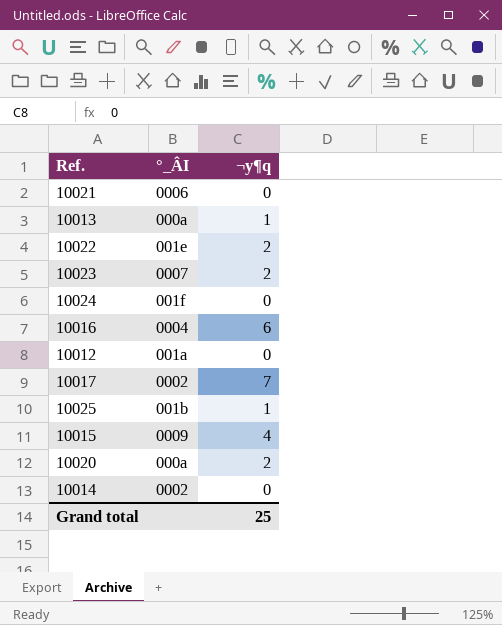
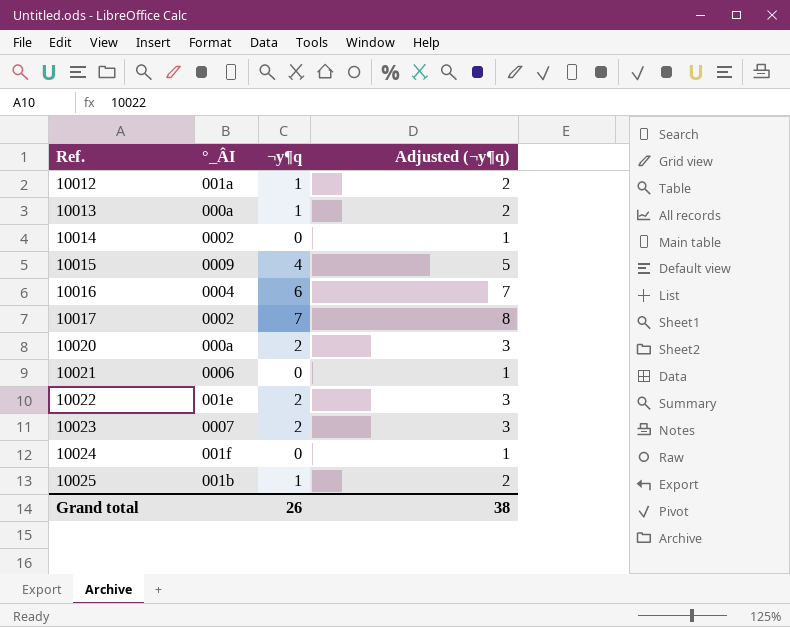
row order: none -> Ref. ascending
column Adjusted (¬y¶q) | formula: none -> [¬y¶q] + 1
10012 | ¬y¶q: 0 -> 1
Grand total | ¬y¶q: 25 -> 26

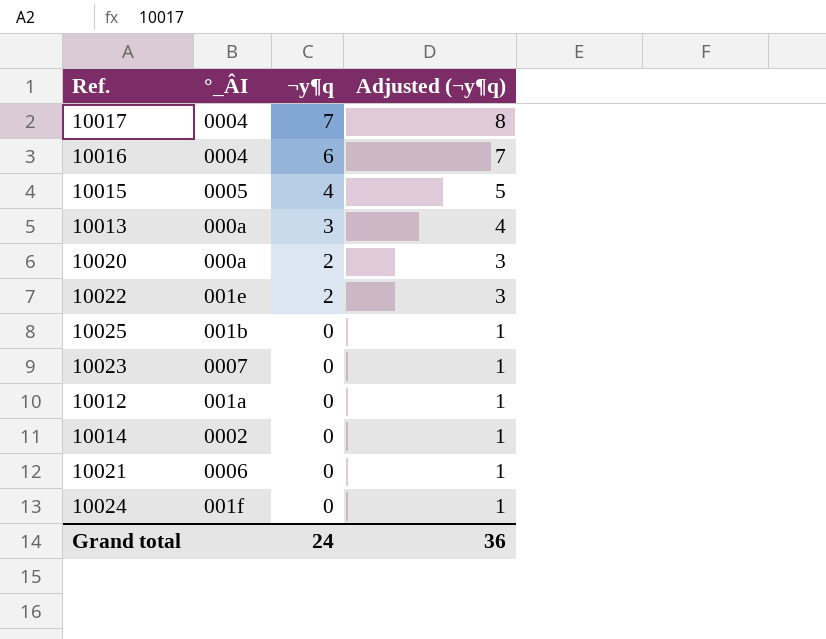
row order: Ref. ascending -> ¬y¶q descending
10017 | °_ÂI: 0002 -> 0004
10015 | °_ÂI: 0009 -> 0005
10013 | ¬y¶q: 1 -> 3
10013 | Adjusted (¬y¶q): 2 -> 4
10025 | ¬y¶q: 1 -> 0
10025 | Adjusted (¬y¶q): 2 -> 1
10023 | ¬y¶q: 2 -> 0
10023 | Adjusted (¬y¶q): 3 -> 1
10012 | ¬y¶q: 1 -> 0
10012 | Adjusted (¬y¶q): 2 -> 1
Grand total | ¬y¶q: 26 -> 24
Grand total | Adjusted (¬y¶q): 38 -> 36

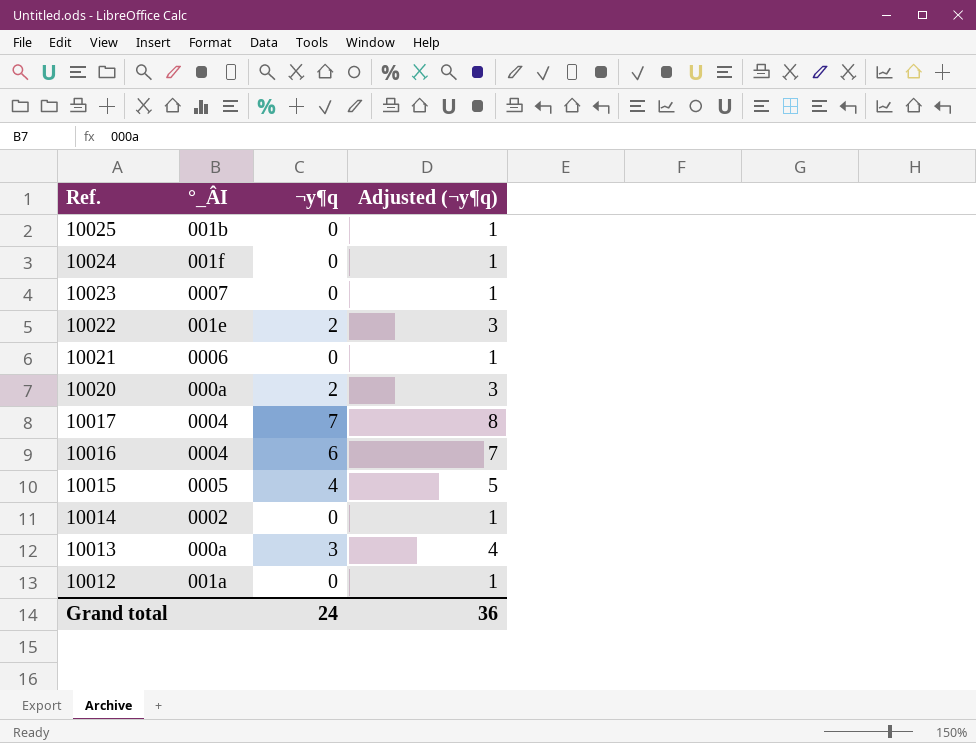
row order: ¬y¶q descending -> Ref. descending

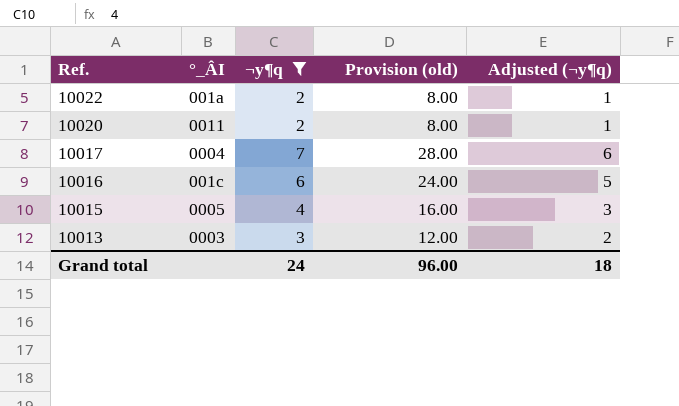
filter: none -> ¬y¶q != 0
column Provision (old) | formula: none -> [¬y¶q] * 4
column Adjusted (¬y¶q) | formula: [¬y¶q] + 1 -> [¬y¶q] - 1
10022 | °_ÂI: 001e -> 001a
10020 | °_ÂI: 000a -> 0011
10016 | °_ÂI: 0004 -> 001c
10013 | °_ÂI: 000a -> 0003
Grand total | Adjusted (¬y¶q): 36 -> 18

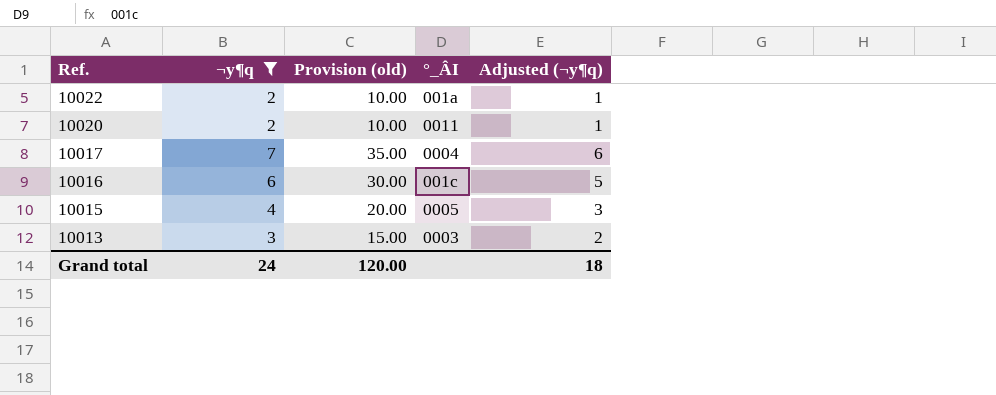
column Provision (old) | formula: [¬y¶q] * 4 -> [¬y¶q] * 5
column °_ÂI | position: 2 -> 4
Grand total | Provision (old): 96.00 -> 120.00

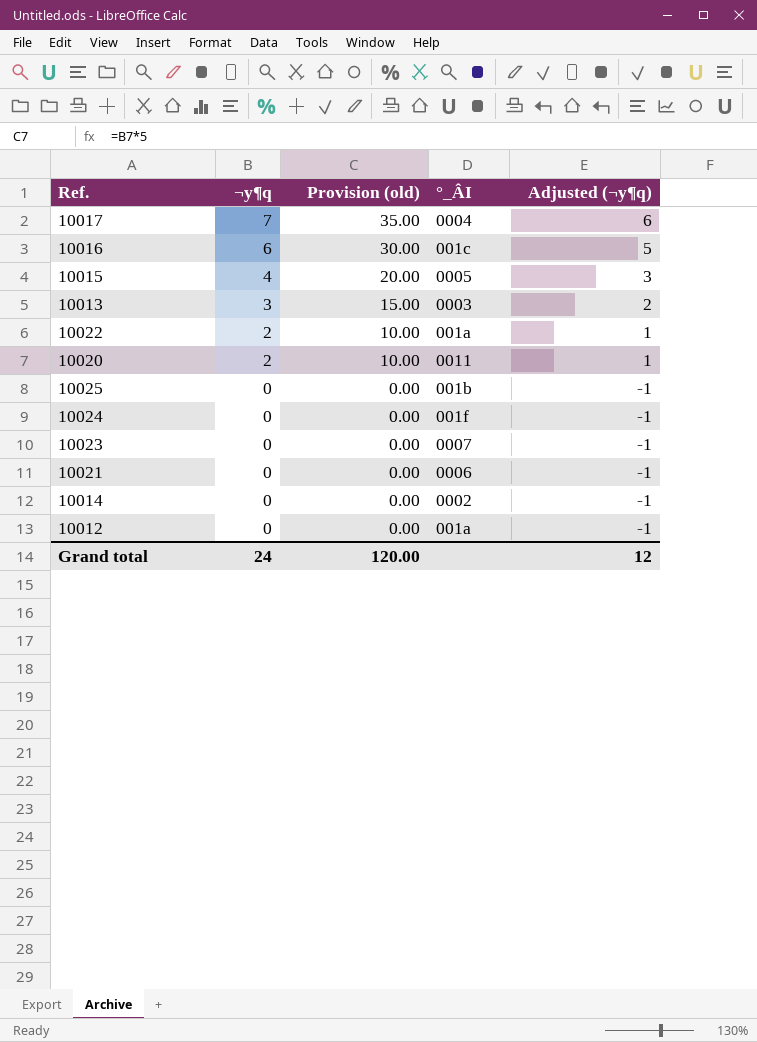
filter: ¬y¶q != 0 -> none
row order: Ref. descending -> ¬y¶q descending
Grand total | Adjusted (¬y¶q): 18 -> 12

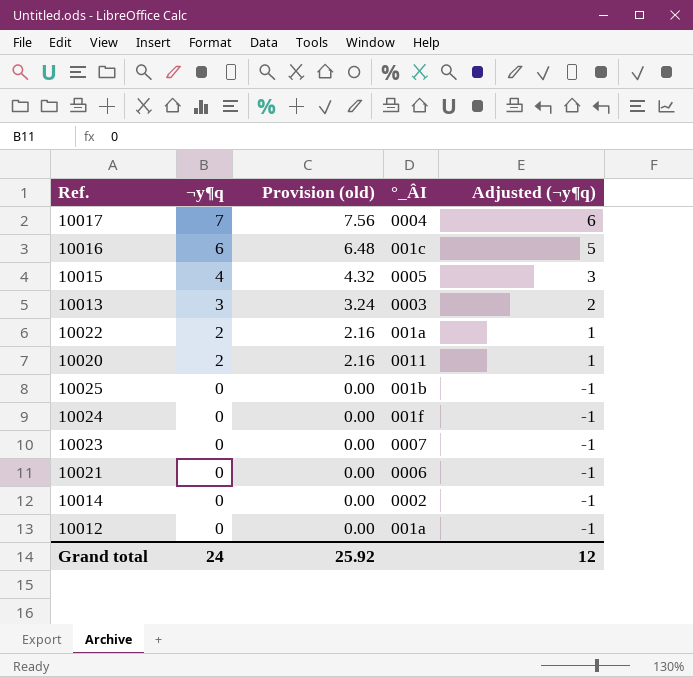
column Provision (old) | formula: [¬y¶q] * 5 -> [¬y¶q] * 1.08
Grand total | Provision (old): 120.00 -> 25.92

